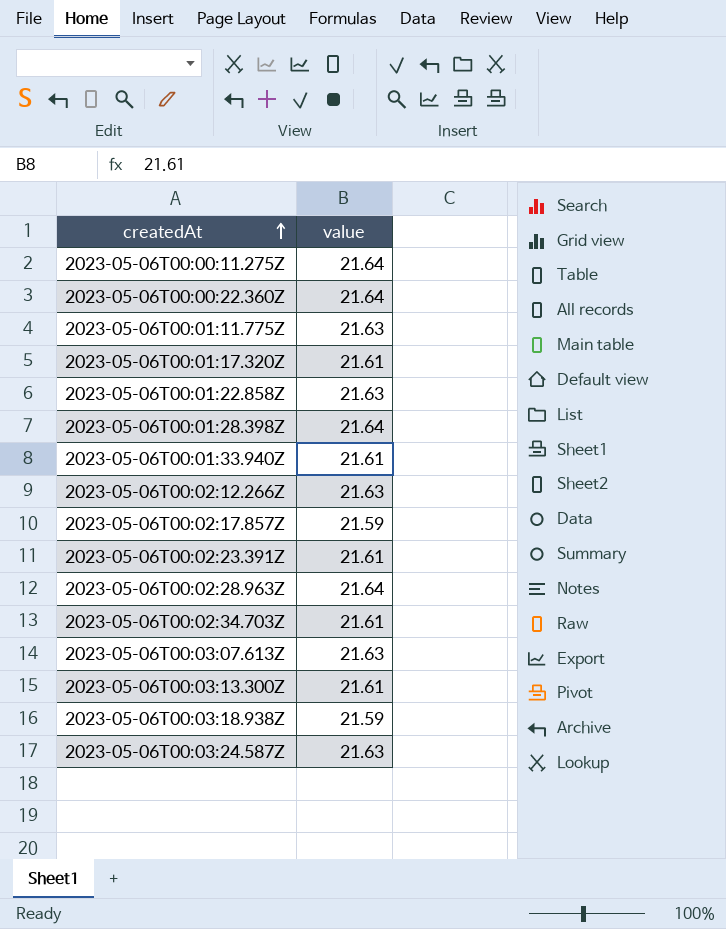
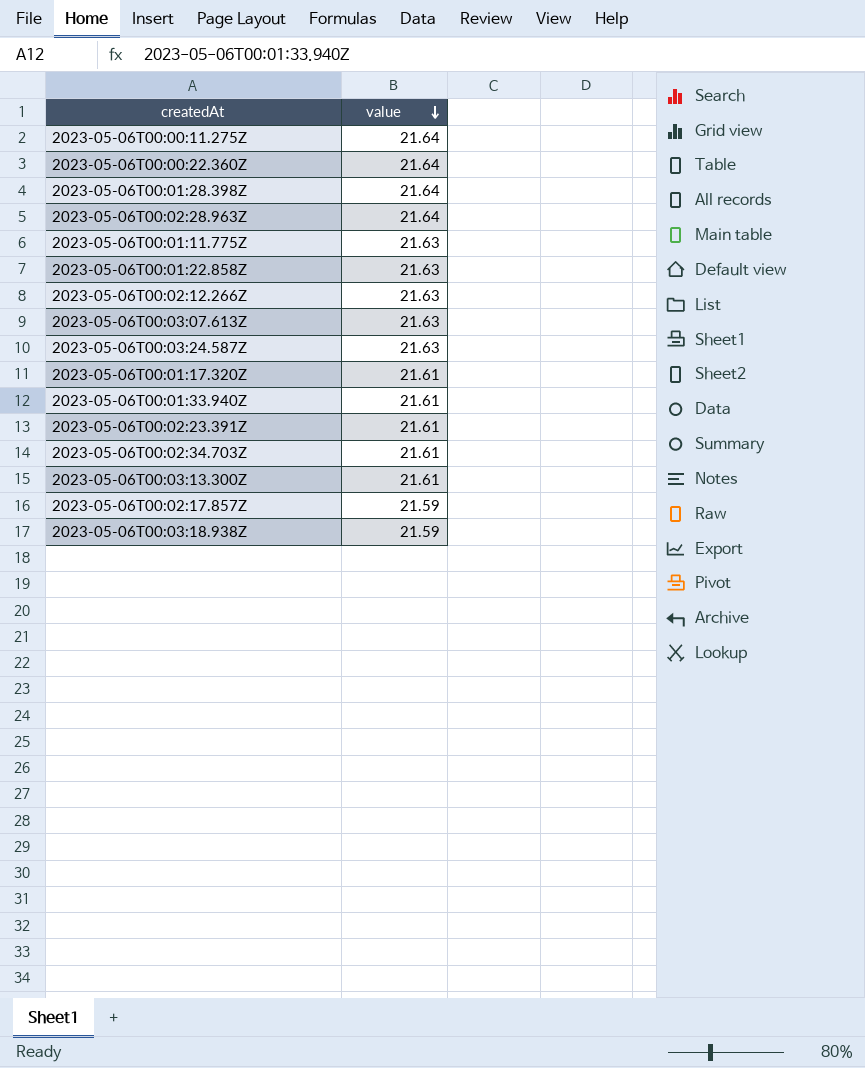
row order: createdAt ascending -> value descending

